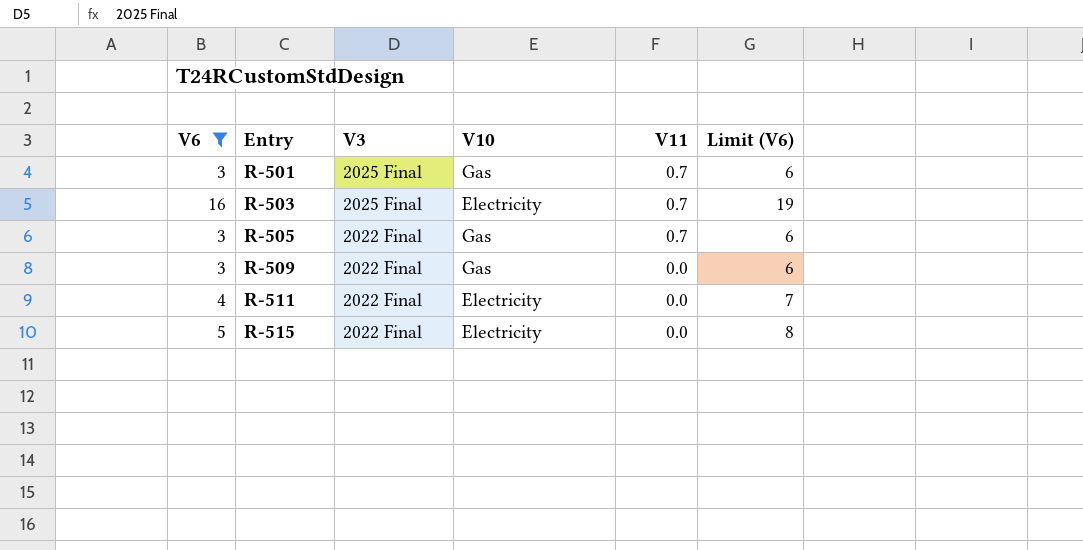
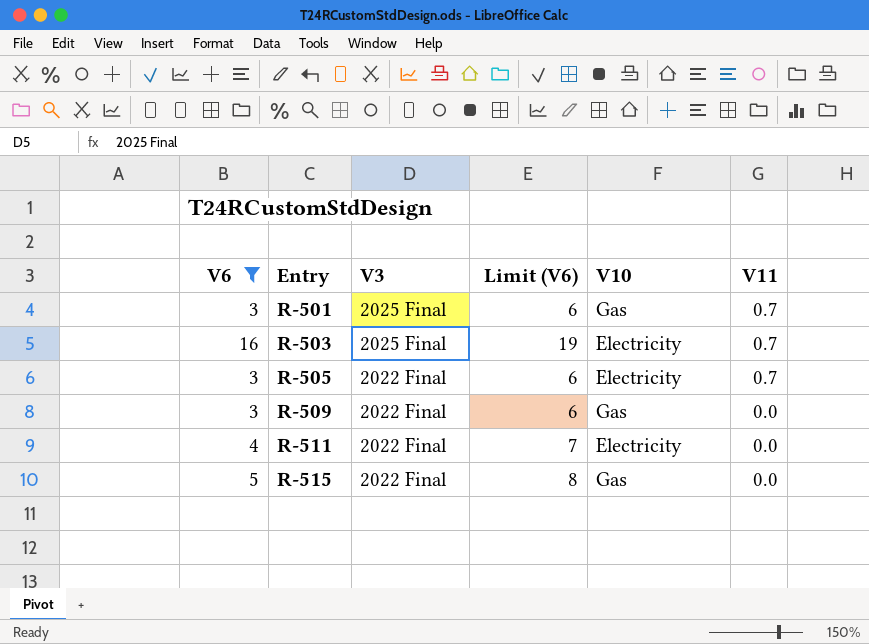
column Limit (V6) | position: 6 -> 4
R-505 | V10: Gas -> Electricity
R-515 | V10: Electricity -> Gas

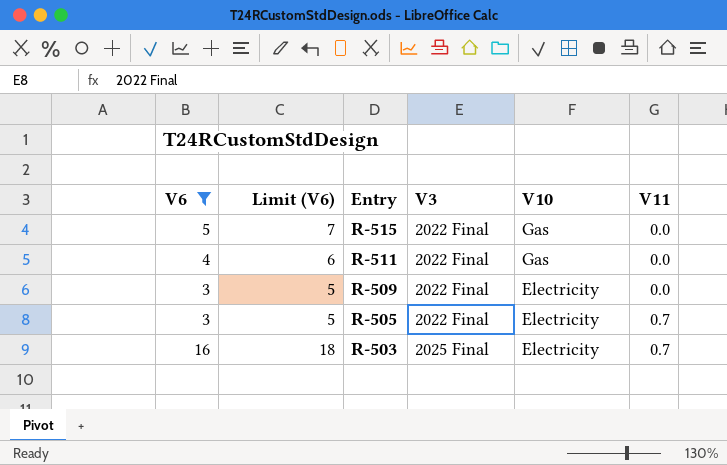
row order: Entry ascending -> Entry descending
column Limit (V6) | formula: [V6] + 3 -> [V6] + 2
column Limit (V6) | position: 4 -> 2
row R-501: 3 | 2025 Final | 6 | Gas | 0.7 -> none
R-511 | V10: Electricity -> Gas
R-509 | V10: Gas -> Electricity

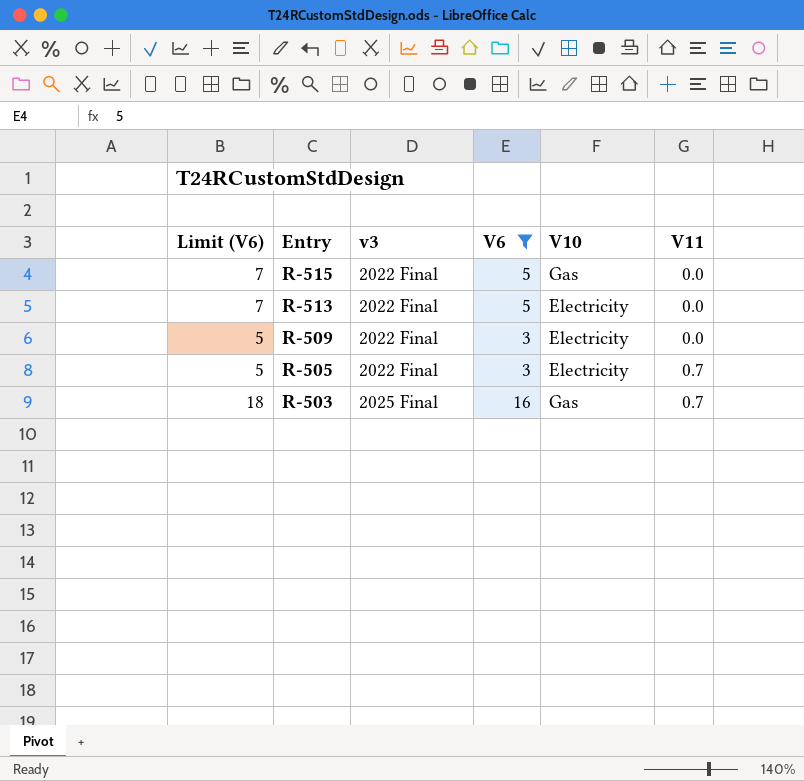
column name: V3 -> v3
column V6 | position: 1 -> 4
row R-511: 4 | 6 | 2022 Final | Gas | 0.0 -> none
row R-513: none -> 7 | 2022 Final | 5 | Electricity | 0.0
R-503 | V10: Electricity -> Gas

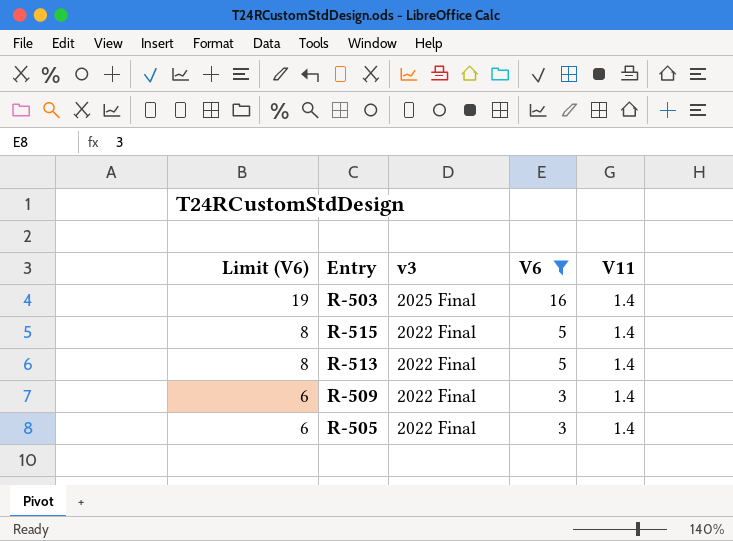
row order: Entry descending -> Limit (V6) descending
column V10 | position: 5 -> none
column Limit (V6) | formula: [V6] + 2 -> [V6] + 3
R-503 | V11: 0.7 -> 1.4
R-515 | V11: 0.0 -> 1.4
R-513 | V11: 0.0 -> 1.4
R-509 | V11: 0.0 -> 1.4
R-505 | V11: 0.7 -> 1.4

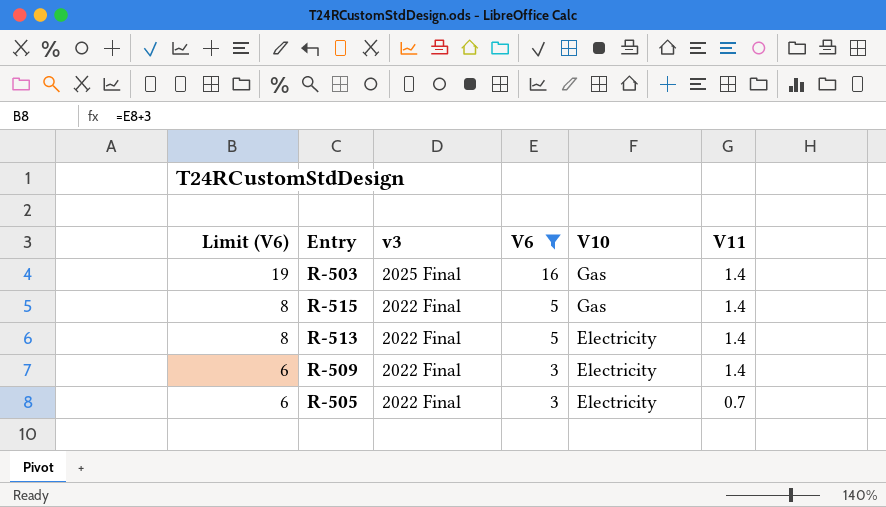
column V10 | position: none -> 5
R-505 | V11: 1.4 -> 0.7

